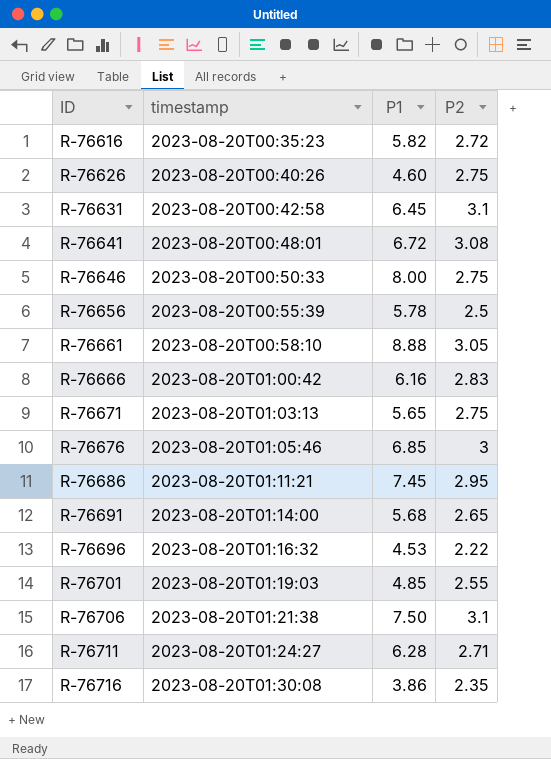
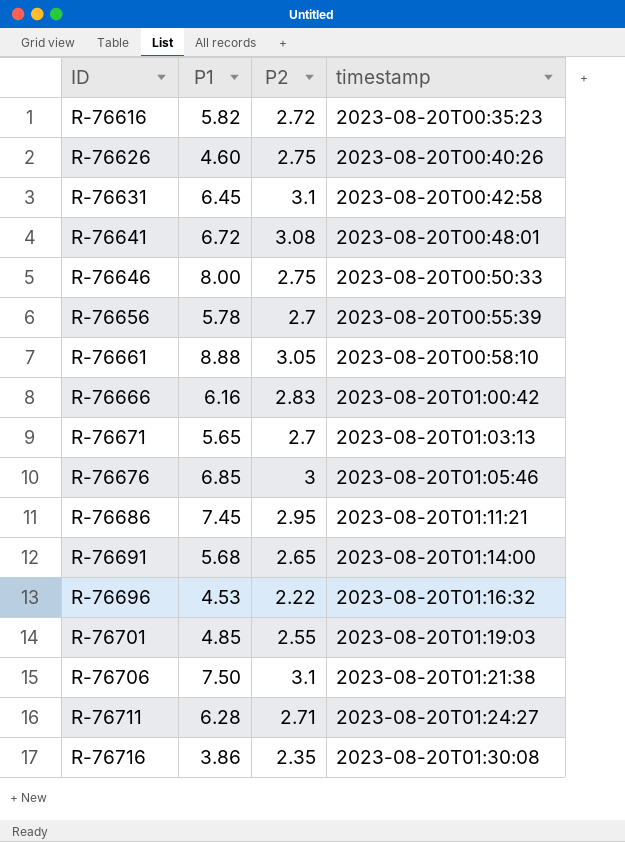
column timestamp | position: 2 -> 4
R-76656 | P2: 2.5 -> 2.7
R-76671 | P2: 2.75 -> 2.7

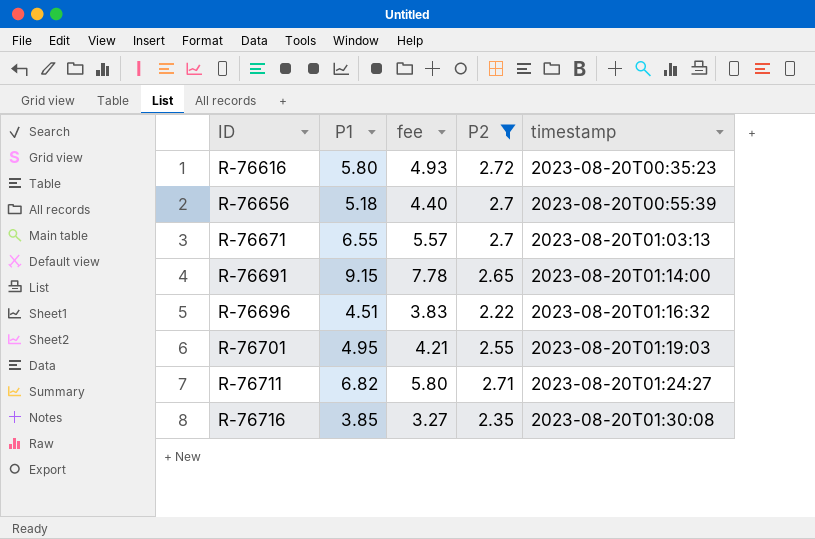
filter: none -> P2 <= 2.72
column fee | formula: none -> [P1] * 0.85
R-76616 | P1: 5.82 -> 5.80
R-76656 | P1: 5.78 -> 5.18
R-76671 | P1: 5.65 -> 6.55
R-76691 | P1: 5.68 -> 9.15
R-76696 | P1: 4.53 -> 4.51
R-76701 | P1: 4.85 -> 4.95
R-76711 | P1: 6.28 -> 6.82
R-76716 | P1: 3.86 -> 3.85

